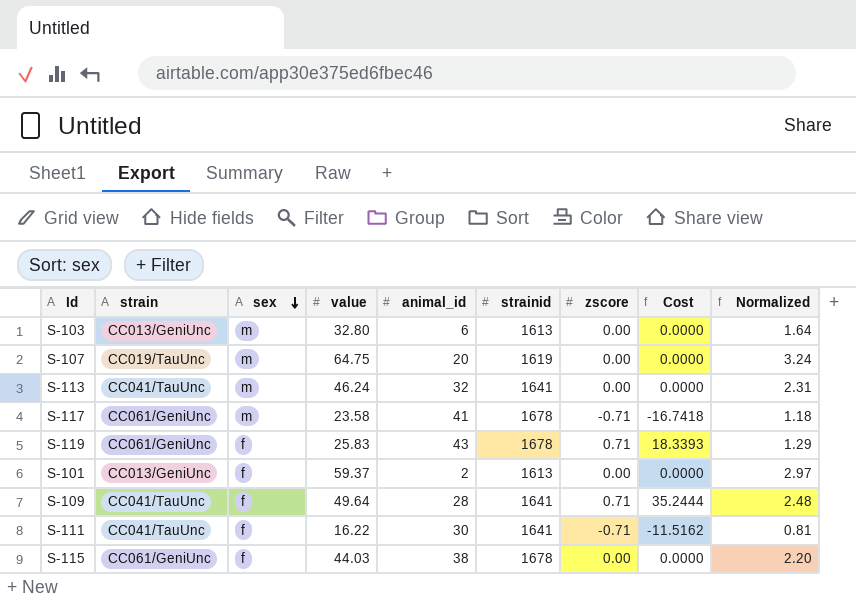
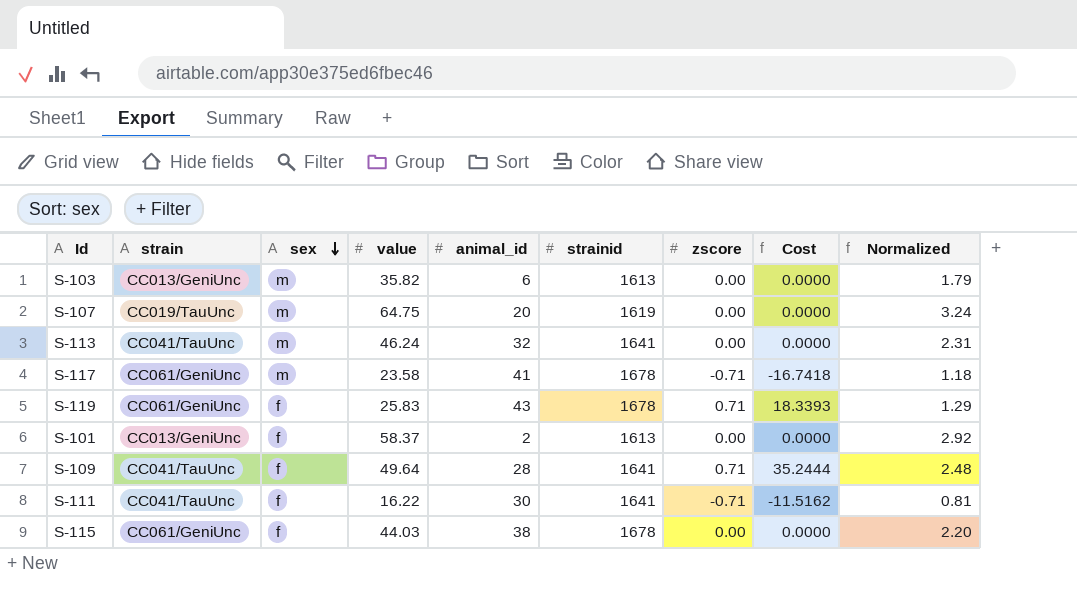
S-103 | value: 32.80 -> 35.82
S-103 | Normalized: 1.64 -> 1.79
S-101 | value: 59.37 -> 58.37
S-101 | Normalized: 2.97 -> 2.92

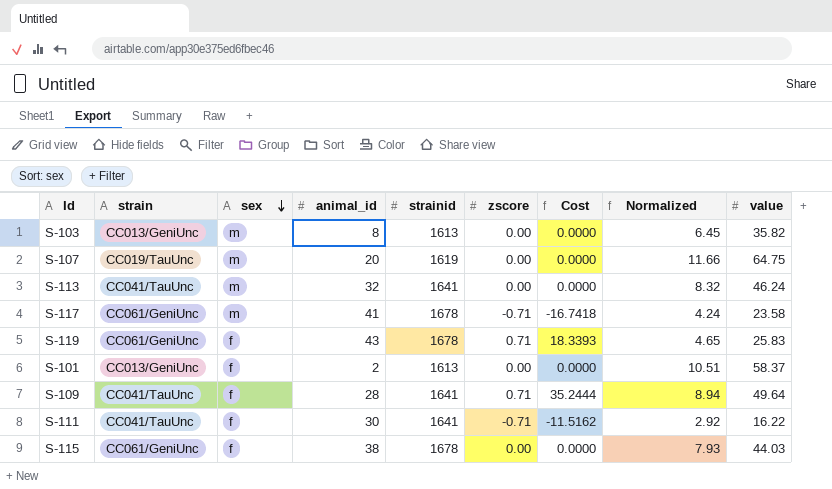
column Normalized | formula: [value] * 0.05 -> [value] * 0.18
column value | position: 4 -> 9
S-103 | animal_id: 6 -> 8

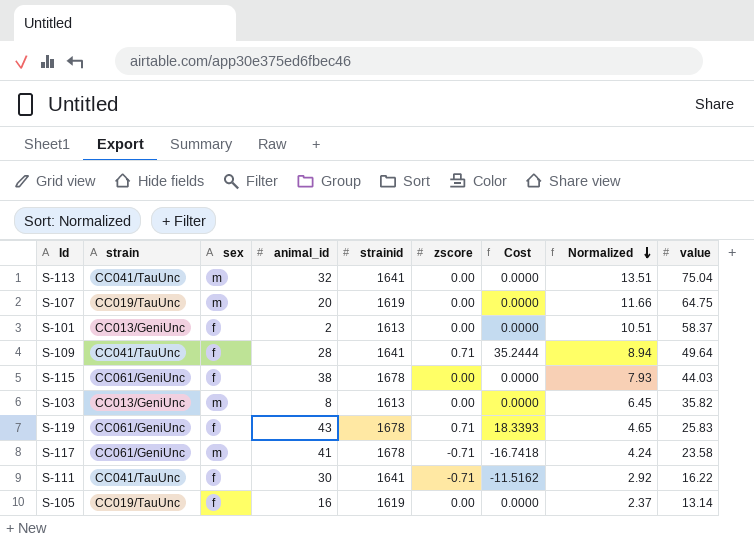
row order: sex descending -> Normalized descending
S-113 | Normalized: 8.32 -> 13.51
S-113 | value: 46.24 -> 75.04
row S-105: none -> CC019/TauUnc | f | 16 | 1619 | 0.00 | 0.0000 | 2.37 | 13.14

